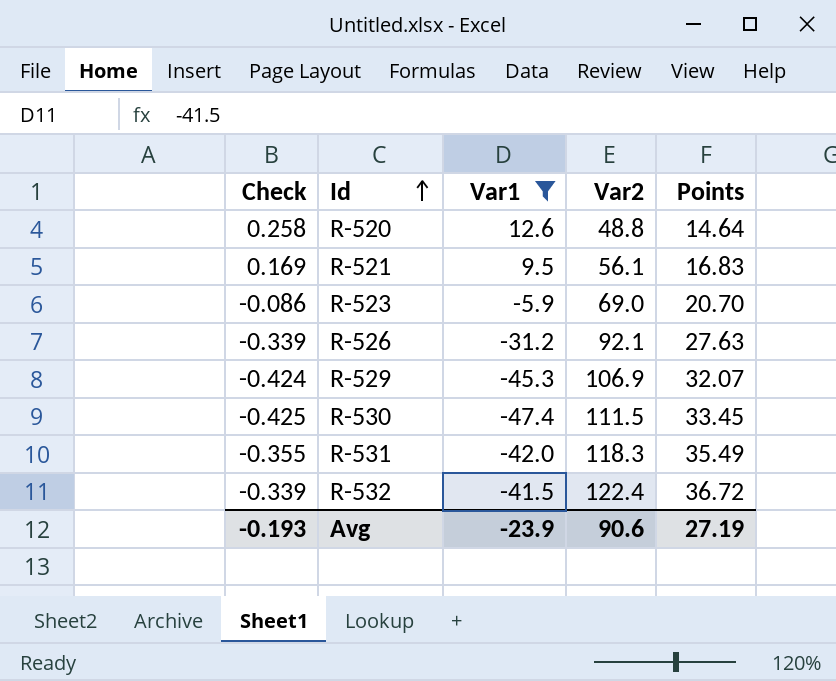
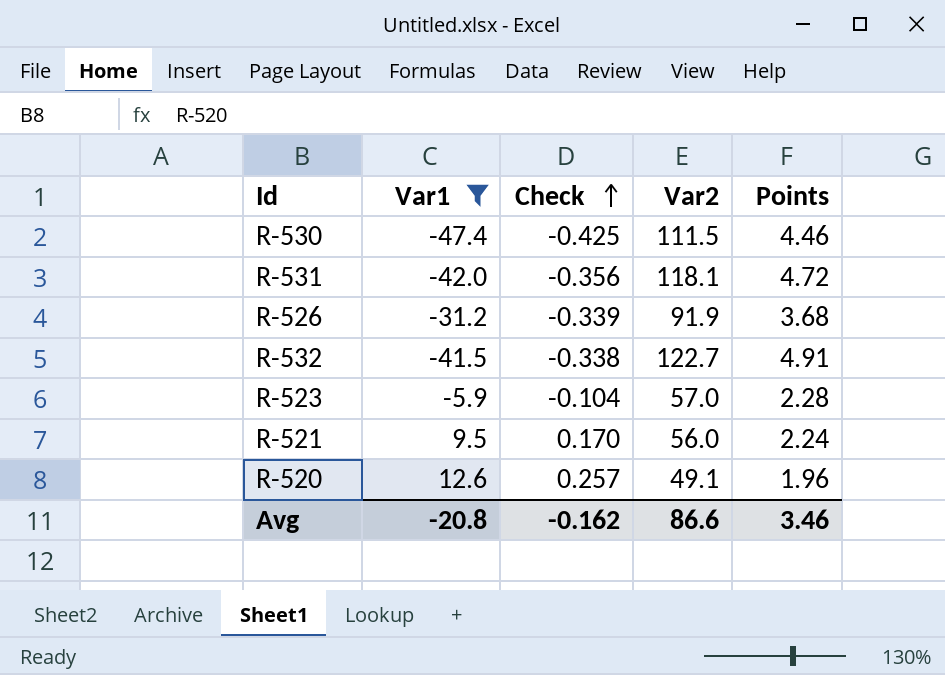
row order: Id ascending -> Check ascending
column Check | position: 1 -> 3
column Points | formula: [Var2] * 0.3 -> [Var2] * 0.04
row R-529: -0.424 | -45.3 | 106.9 | 32.07 -> none
R-531 | Check: -0.355 -> -0.356
R-531 | Var2: 118.3 -> 118.1
R-526 | Var2: 92.1 -> 91.9
R-532 | Check: -0.339 -> -0.338
R-532 | Var2: 122.4 -> 122.7
R-523 | Check: -0.086 -> -0.104
R-523 | Var2: 69.0 -> 57.0
R-521 | Check: 0.169 -> 0.170
R-521 | Var2: 56.1 -> 56.0
R-520 | Check: 0.258 -> 0.257
R-520 | Var2: 48.8 -> 49.1
Avg | Var1: -23.9 -> -20.8
Avg | Check: -0.193 -> -0.162
Avg | Var2: 90.6 -> 86.6
Avg | Points: 27.19 -> 3.46

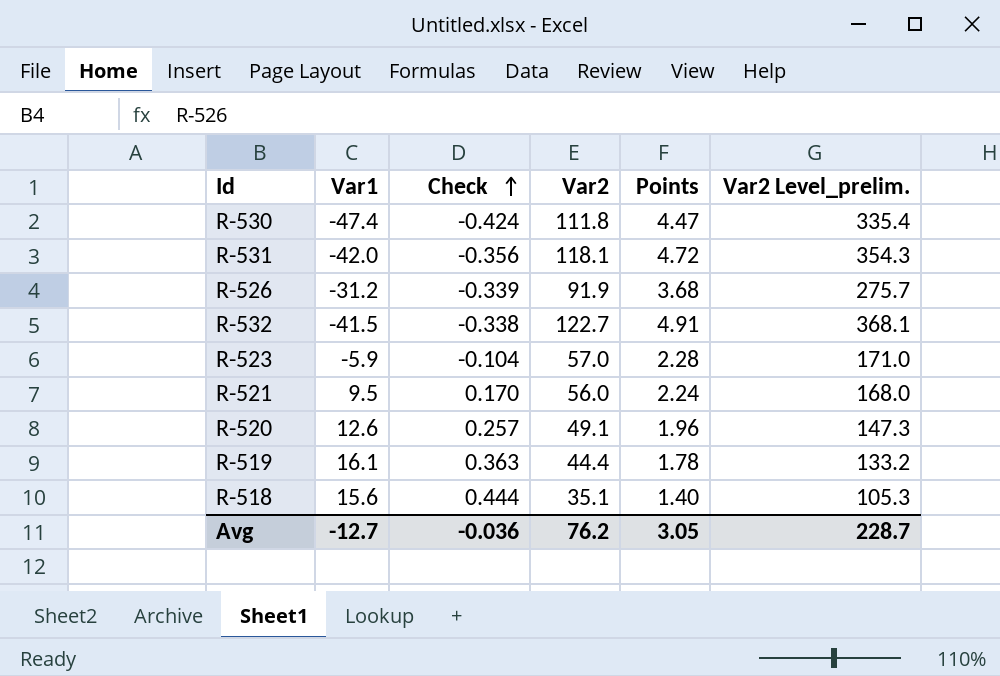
filter: Var1 <= 12.6 -> none
column Var2 Level_prelim. | formula: none -> [Var2] * 3
R-530 | Check: -0.425 -> -0.424
R-530 | Var2: 111.5 -> 111.8
R-530 | Points: 4.46 -> 4.47
Avg | Var1: -20.8 -> -12.7
Avg | Check: -0.162 -> -0.036
Avg | Var2: 86.6 -> 76.2
Avg | Points: 3.46 -> 3.05

